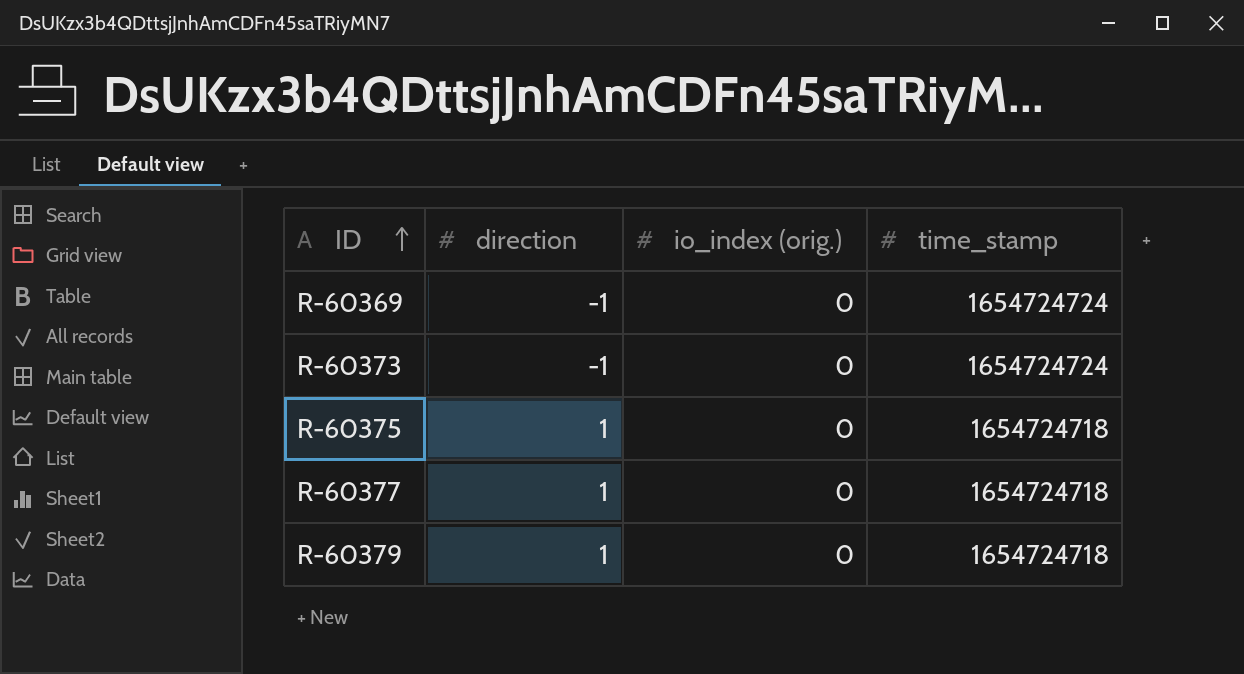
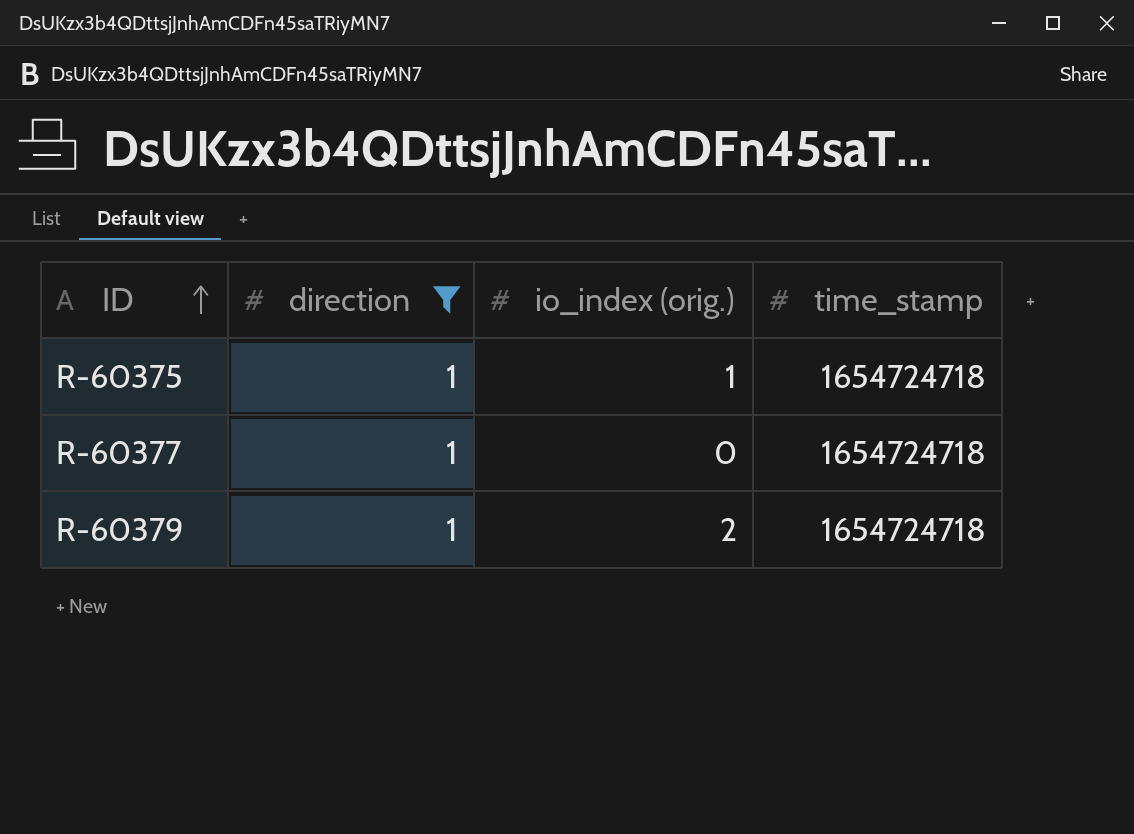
filter: none -> direction = 1
R-60375 | io_index (orig.): 0 -> 1
R-60379 | io_index (orig.): 0 -> 2

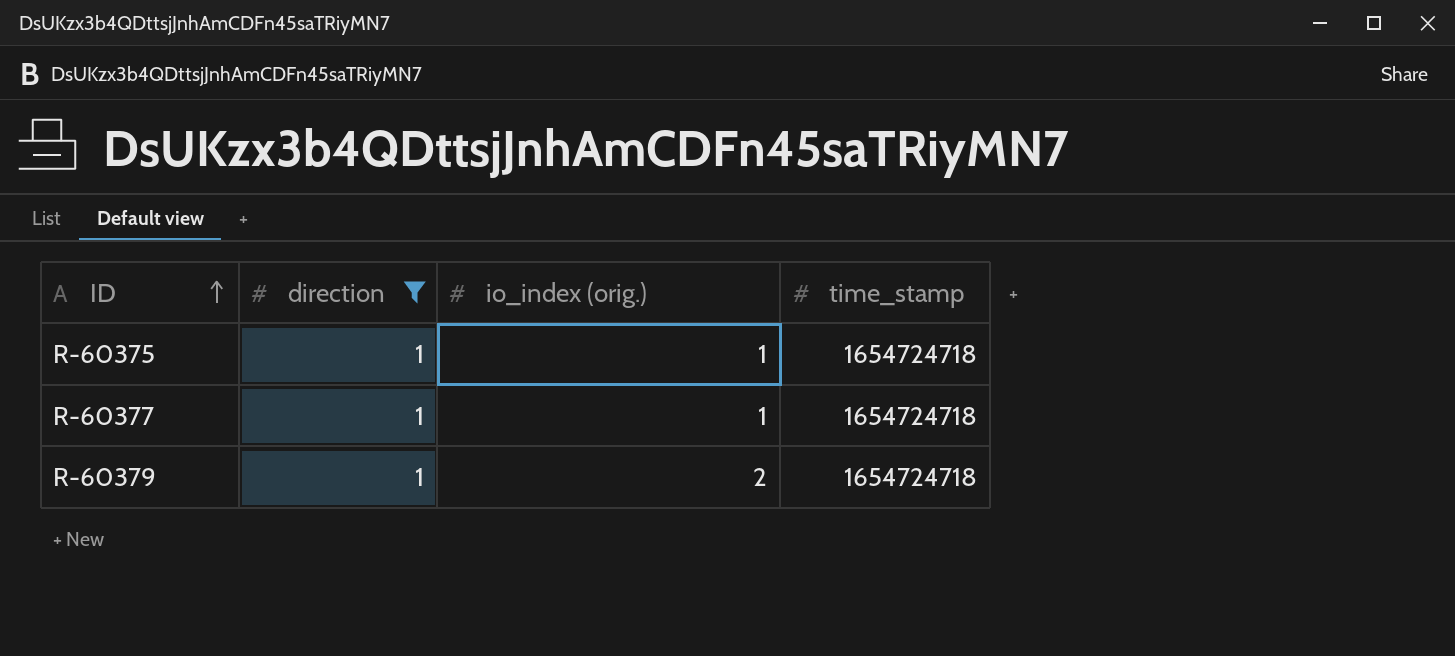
R-60377 | io_index (orig.): 0 -> 1

